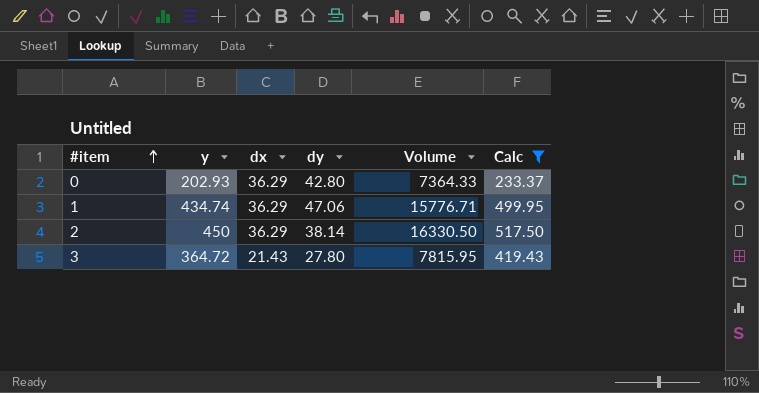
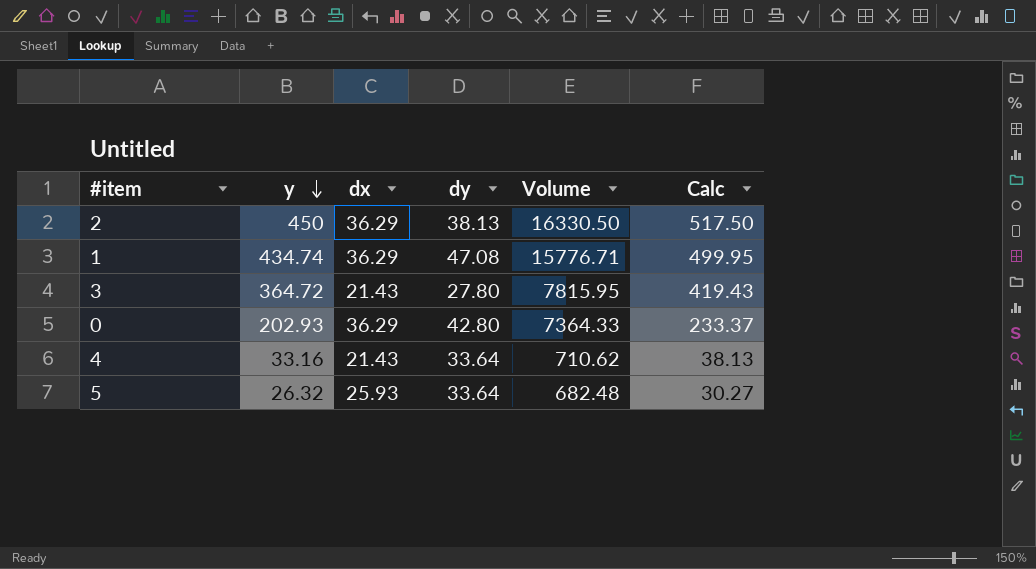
filter: Calc >= 233.37 -> none
row order: #item ascending -> y descending
2 | dy: 38.14 -> 38.13
1 | dy: 47.06 -> 47.08

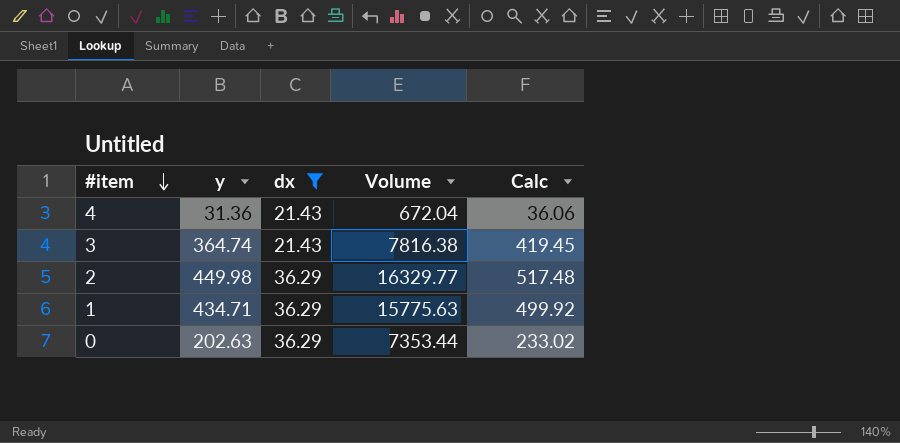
filter: none -> dx != 25.93
row order: y descending -> #item descending
column dy | position: 4 -> none
4 | y: 33.16 -> 31.36
4 | Volume: 710.62 -> 672.04
4 | Calc: 38.13 -> 36.06
3 | y: 364.72 -> 364.74
3 | Volume: 7815.95 -> 7816.38
3 | Calc: 419.43 -> 419.45
2 | y: 450 -> 449.98
2 | Volume: 16330.50 -> 16329.77
2 | Calc: 517.50 -> 517.48
1 | y: 434.74 -> 434.71
1 | Volume: 15776.71 -> 15775.63
1 | Calc: 499.95 -> 499.92
0 | y: 202.93 -> 202.63
0 | Volume: 7364.33 -> 7353.44
0 | Calc: 233.37 -> 233.02

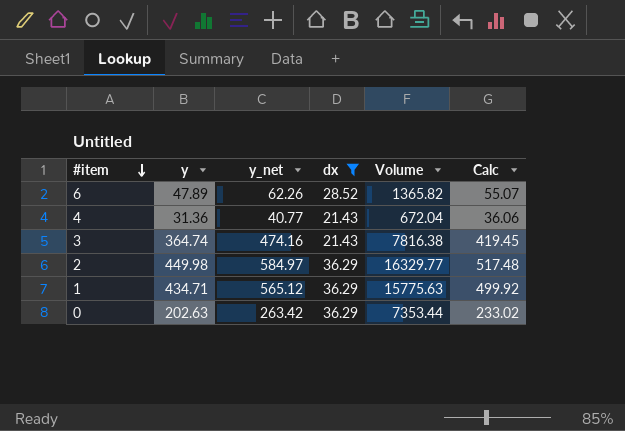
column y_net | formula: none -> [y] * 1.3
row 6: none -> 47.89 | 62.26 | 28.52 | 1365.82 | 55.07

